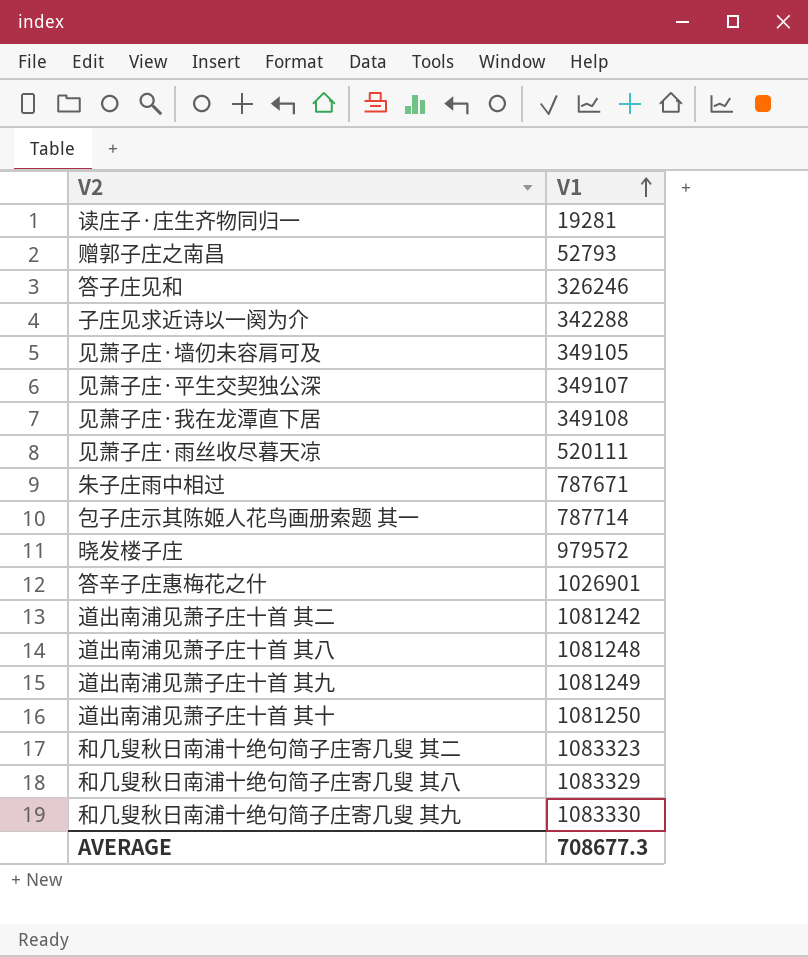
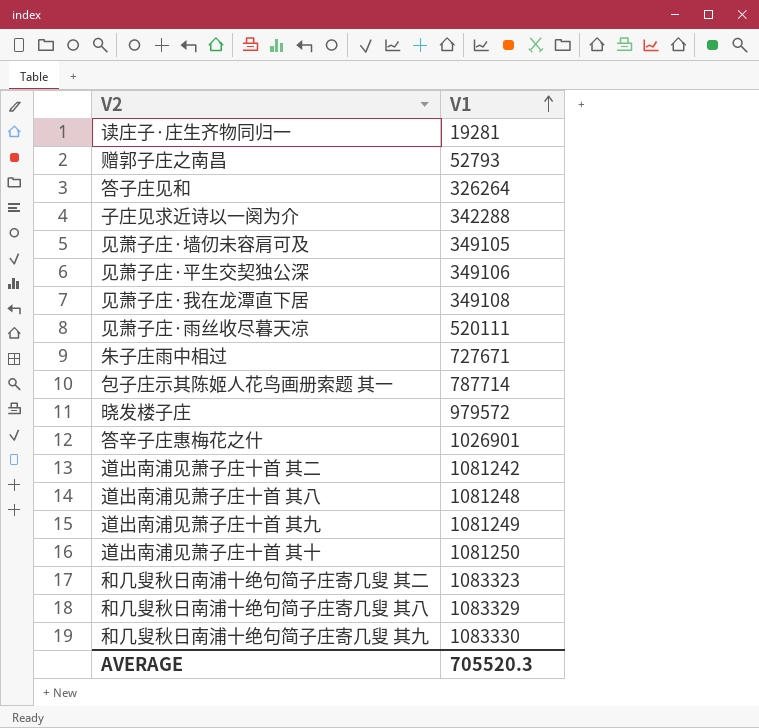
答子庄见和 | V1: 326246 -> 326264
见萧子庄·平生交契独公深 | V1: 349107 -> 349106
朱子庄雨中相过 | V1: 787671 -> 727671
AVERAGE | V1: 708677.3 -> 705520.3

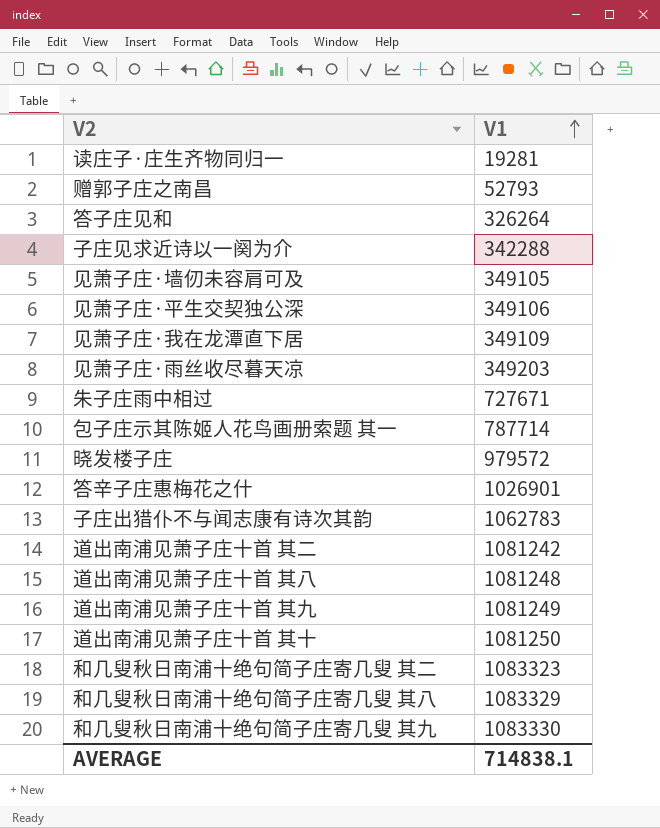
见萧子庄·我在龙潭直下居 | V1: 349108 -> 349109
见萧子庄·雨丝收尽暮天凉 | V1: 520111 -> 349203
row 子庄出猎仆不与闻志康有诗次其韵: none -> 1062783
AVERAGE | V1: 705520.3 -> 714838.1

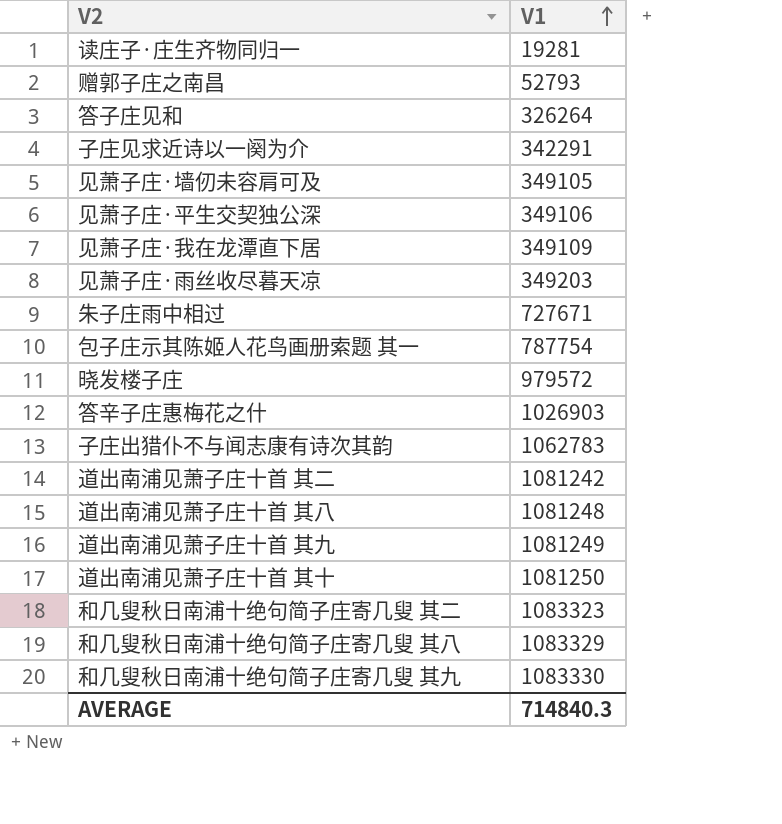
子庄见求近诗以一阕为介 | V1: 342288 -> 342291
包子庄示其陈姬人花鸟画册索题 其一 | V1: 787714 -> 787754
答辛子庄惠梅花之什 | V1: 1026901 -> 1026903
AVERAGE | V1: 714838.1 -> 714840.3

